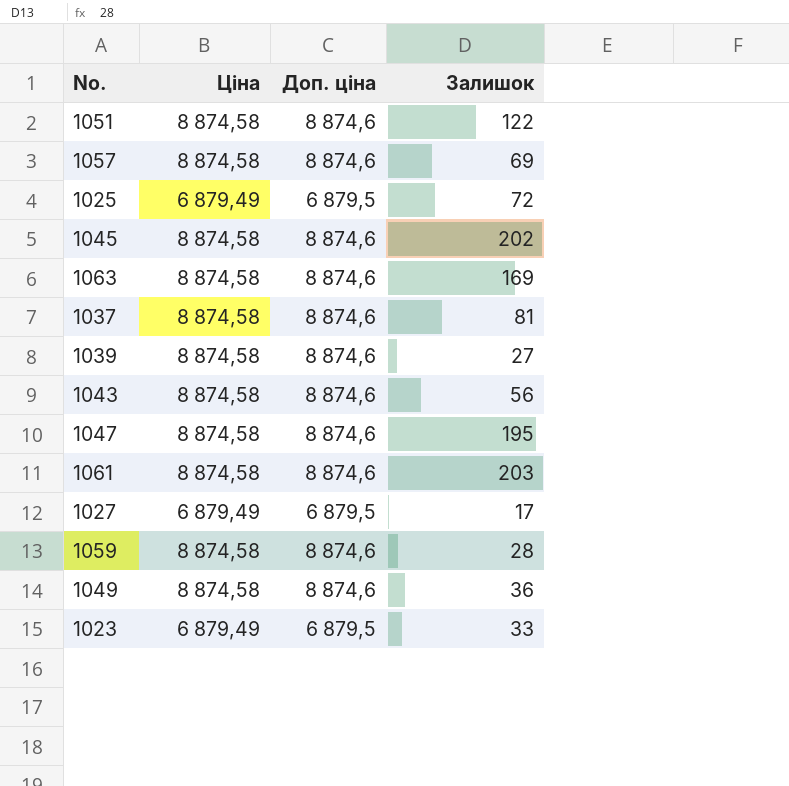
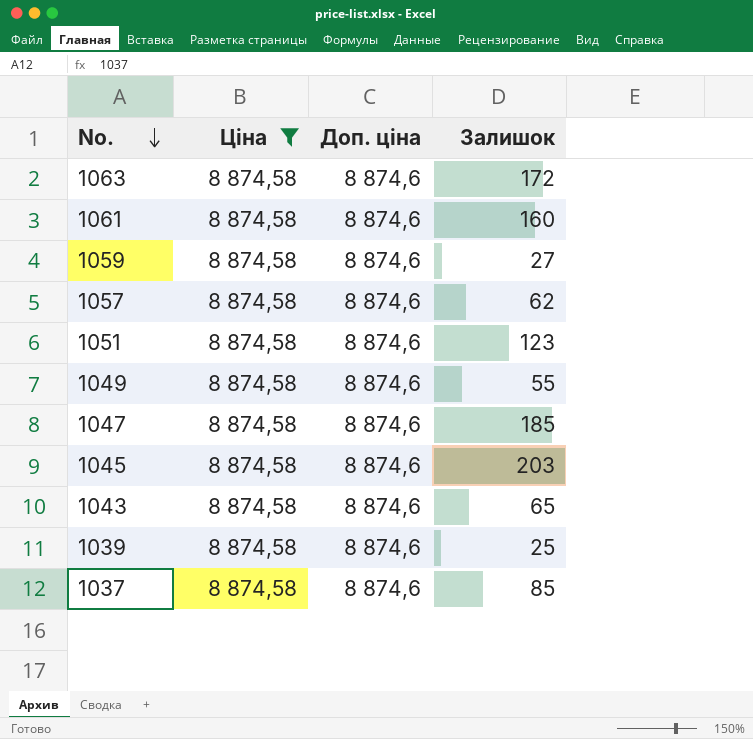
filter: none -> Ціна = 8 874,58
row order: none -> No. descending
1063 | Залишок: 169 -> 172
1061 | Залишок: 203 -> 160
1059 | Залишок: 28 -> 27
1057 | Залишок: 69 -> 62
1051 | Залишок: 122 -> 123
1049 | Залишок: 36 -> 55
1047 | Залишок: 195 -> 185
1045 | Залишок: 202 -> 203
1043 | Залишок: 56 -> 65
1039 | Залишок: 27 -> 25
1037 | Залишок: 81 -> 85

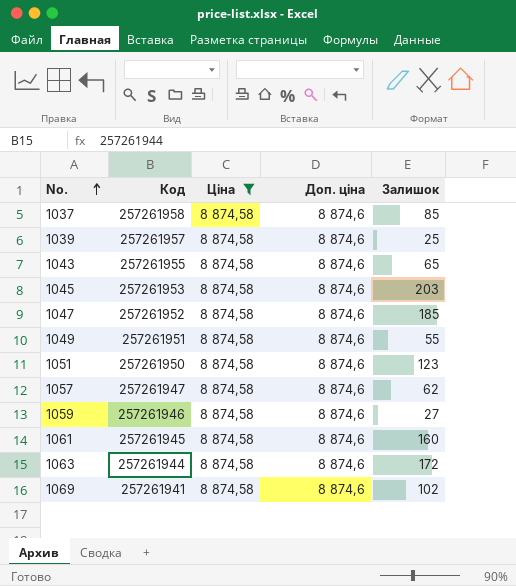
row order: No. descending -> No. ascending
column Код | position: none -> 2
row 1069: none -> 257261941 | 8 874,58 | 8 874,6 | 102

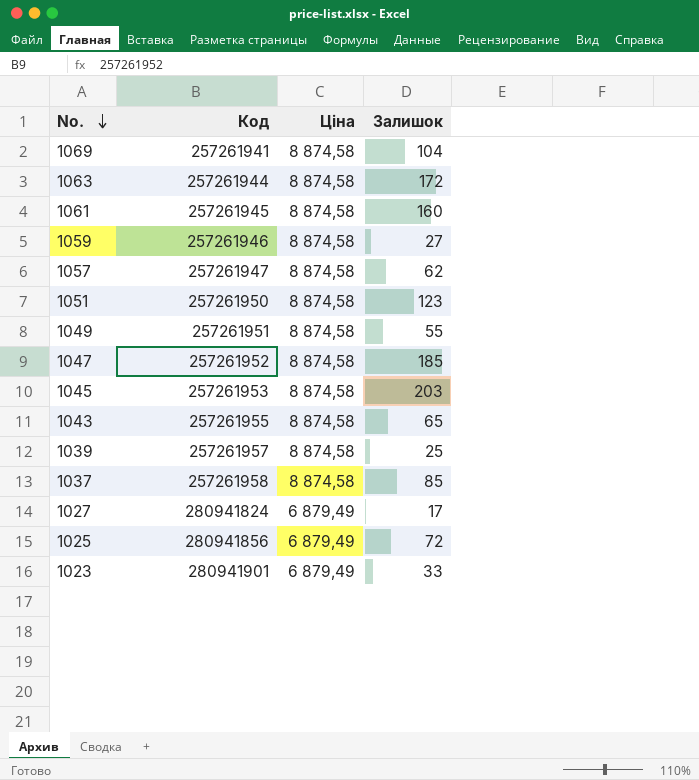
filter: Ціна = 8 874,58 -> none
row order: No. ascending -> No. descending
column Доп. ціна | position: 4 -> none
1069 | Залишок: 102 -> 104

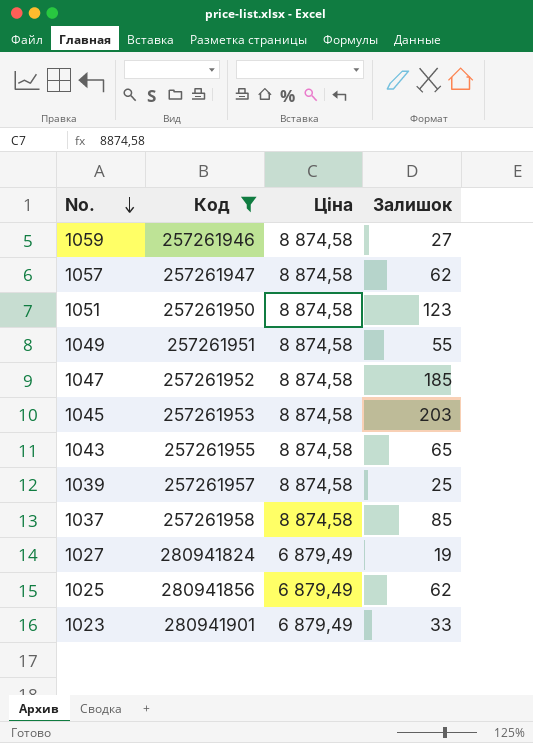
filter: none -> Код >= 257261946
1027 | Залишок: 17 -> 19
1025 | Залишок: 72 -> 62

